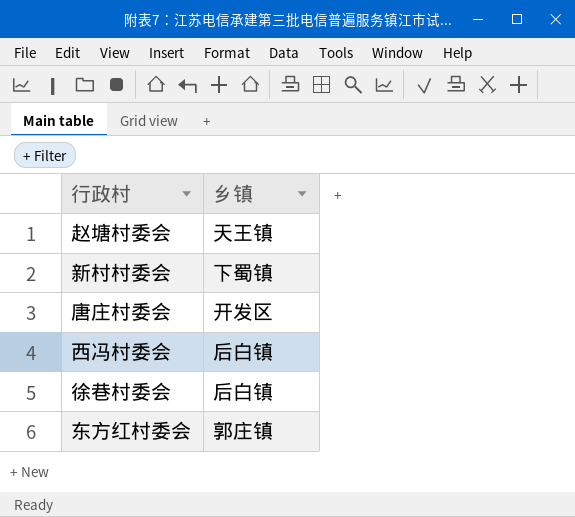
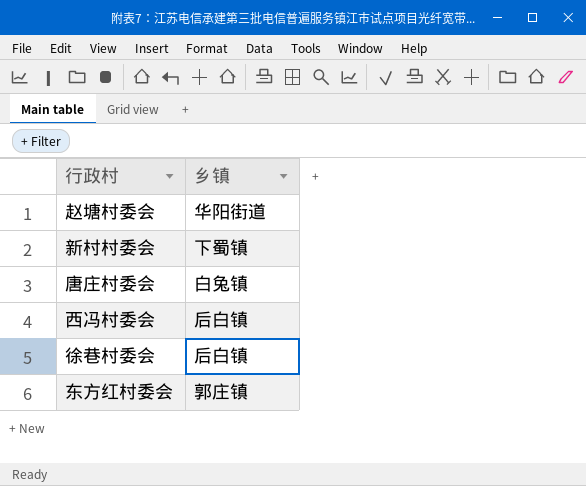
赵塘村委会 | 乡镇: 天王镇 -> 华阳街道
唐庄村委会 | 乡镇: 开发区 -> 白兔镇

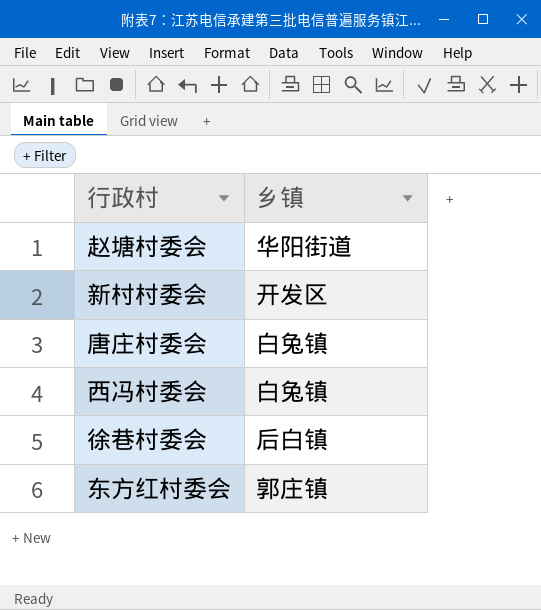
新村村委会 | 乡镇: 下蜀镇 -> 开发区
西冯村委会 | 乡镇: 后白镇 -> 白兔镇

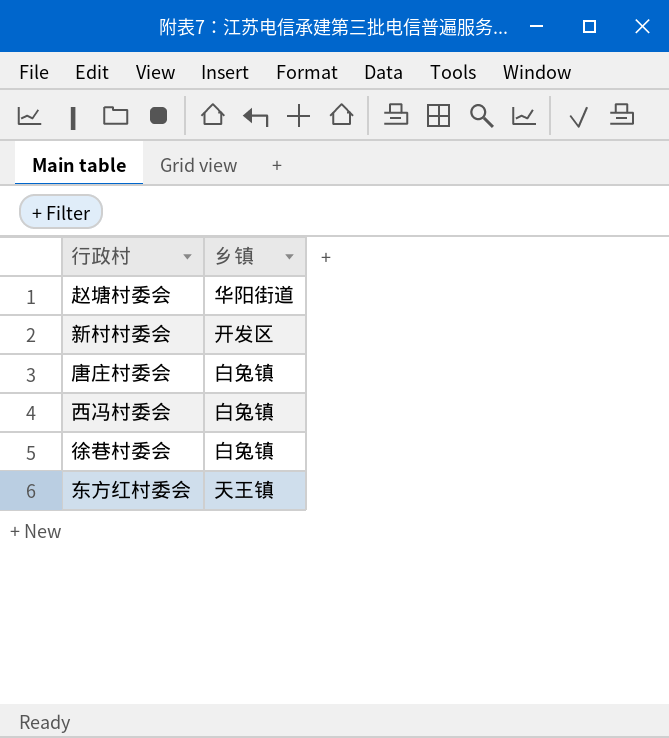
徐巷村委会 | 乡镇: 后白镇 -> 白兔镇
东方红村委会 | 乡镇: 郭庄镇 -> 天王镇

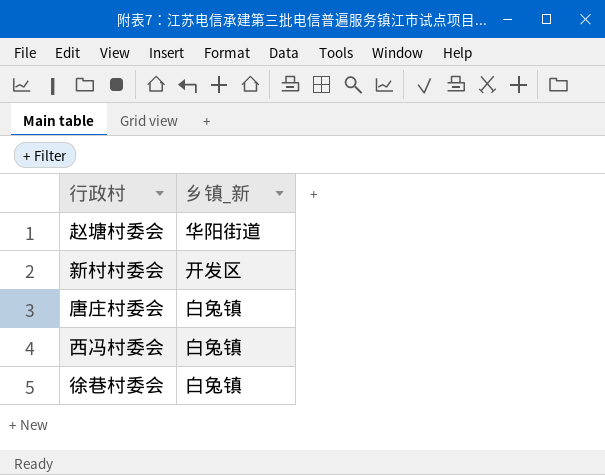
column name: 乡镇 -> 乡镇_新
row 东方红村委会: 天王镇 -> none

